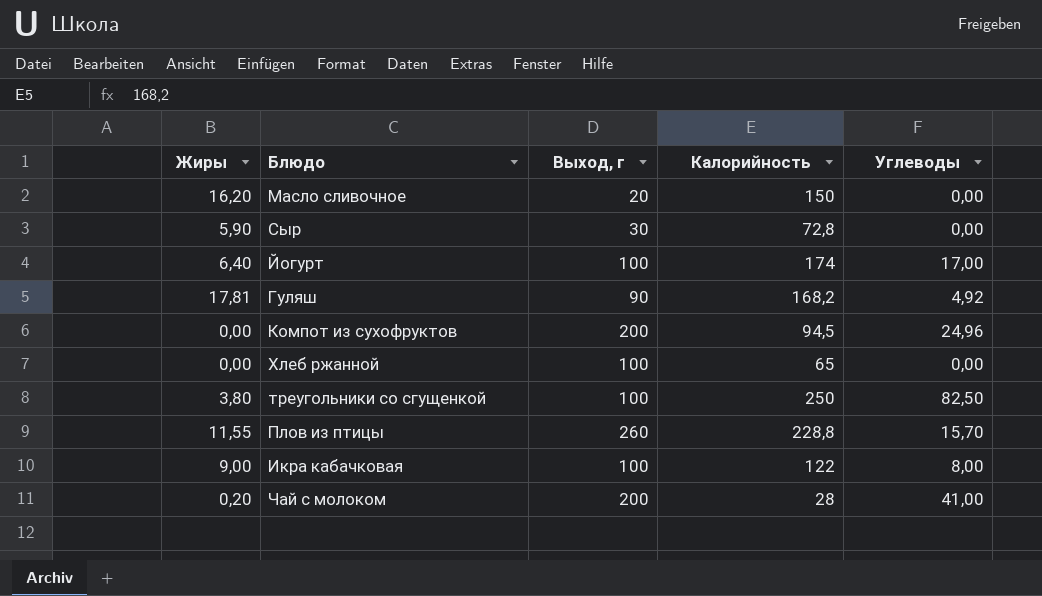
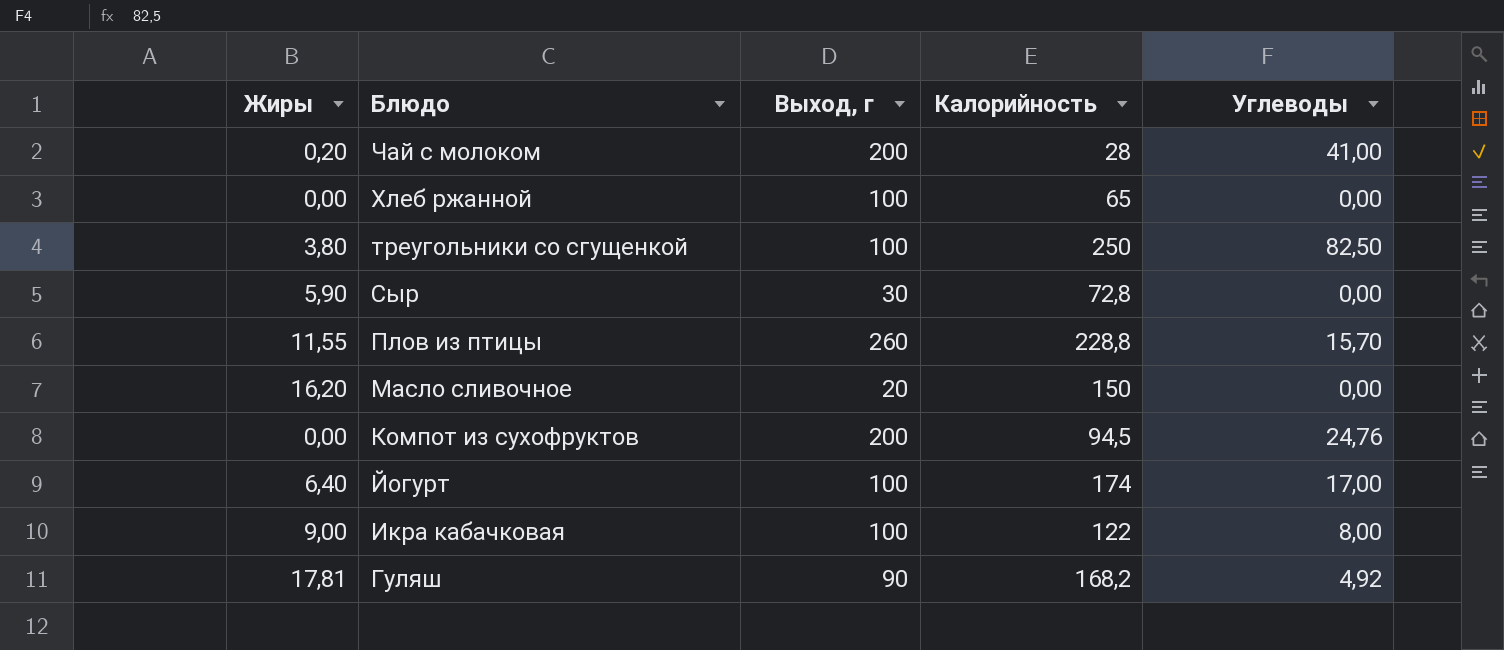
row order: none -> Блюдо descending
Компот из сухофруктов | Углеводы: 24,96 -> 24,76

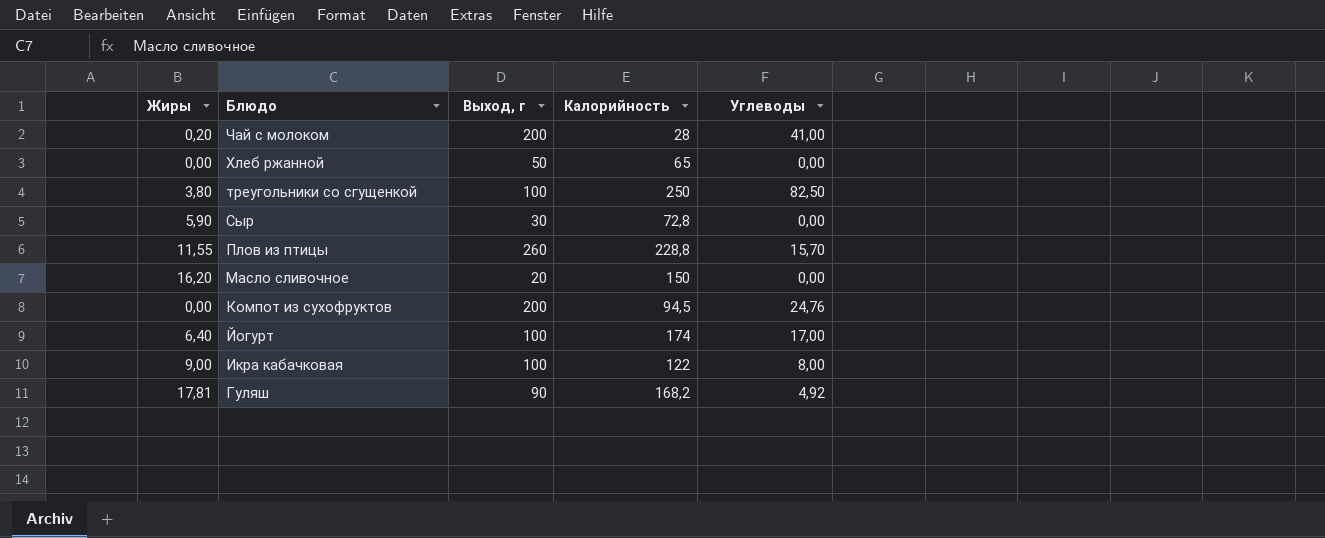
Хлеб ржанной | Выход, г: 100 -> 50

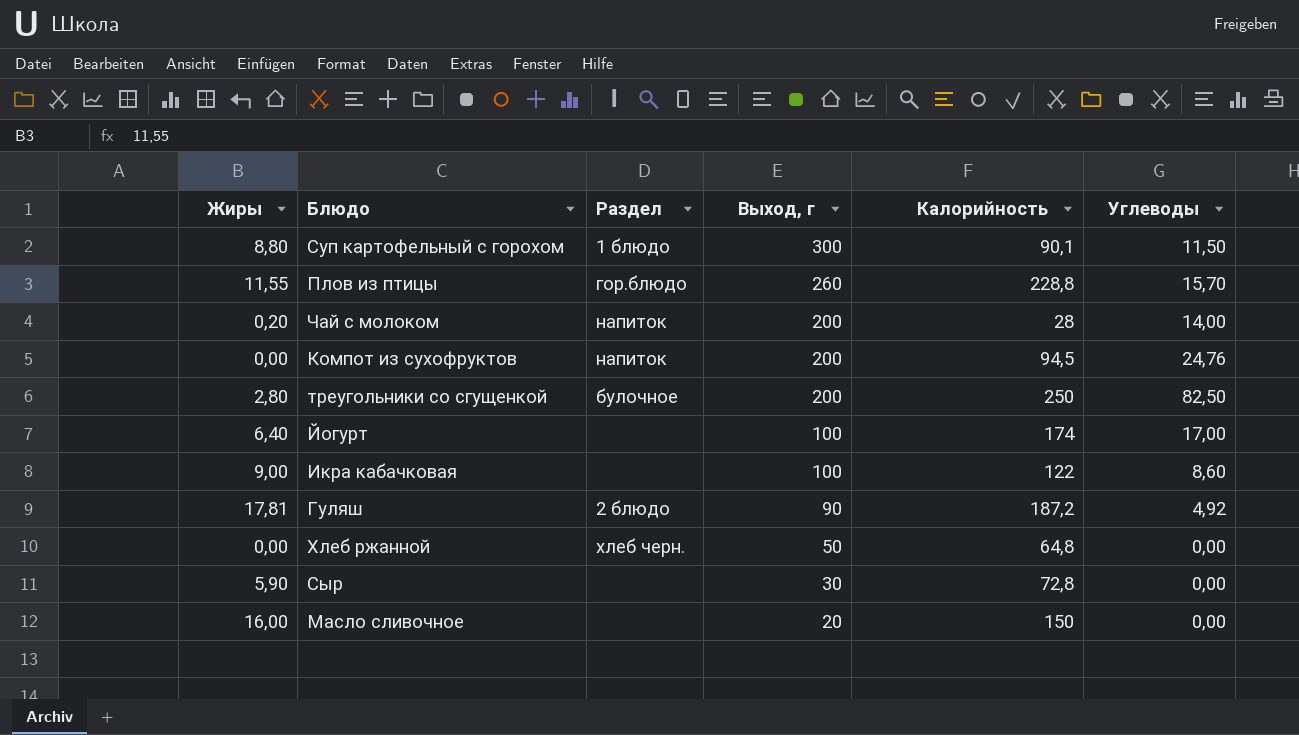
row order: Блюдо descending -> Выход, г descending
column Раздел | position: none -> 3
row Суп картофельный с горохом: none -> 8,80 | 1 блюдо | 300 | 90,1 | 11,50
Чай с молоком | Углеводы: 41,00 -> 14,00
треугольники со сгущенкой | Жиры: 3,80 -> 2,80
треугольники со сгущенкой | Выход, г: 100 -> 200
Икра кабачковая | Углеводы: 8,00 -> 8,60
Гуляш | Калорийность: 168,2 -> 187,2
Хлеб ржанной | Калорийность: 65 -> 64,8
Масло сливочное | Жиры: 16,20 -> 16,00

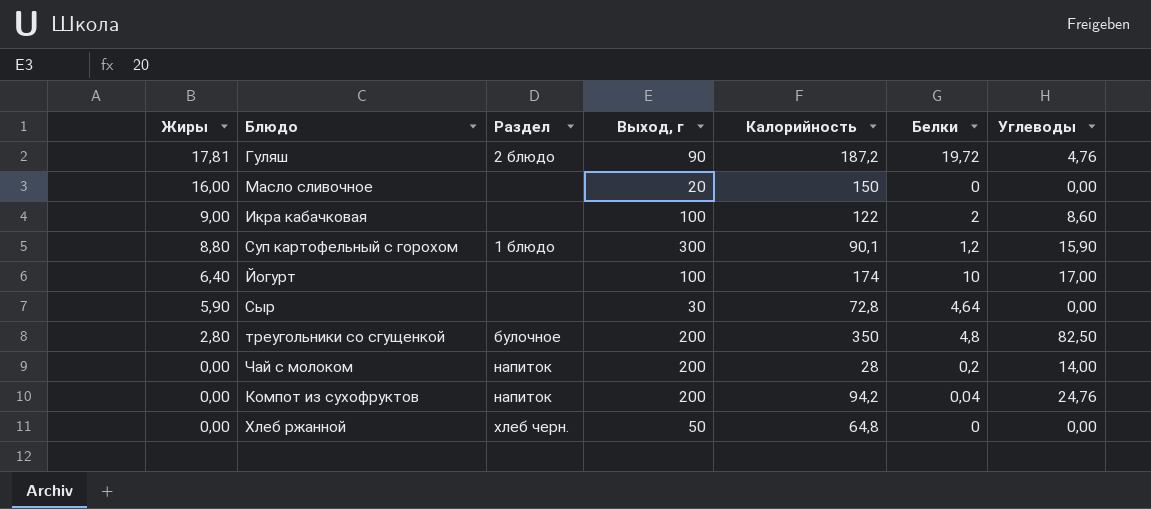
row order: Выход, г descending -> Жиры descending
column Белки | position: none -> 6
row Плов из птицы: 11,55 | гор.блюдо | 260 | 228,8 | 15,70 -> none
Гуляш | Углеводы: 4,92 -> 4,76
Суп картофельный с горохом | Углеводы: 11,50 -> 15,90
треугольники со сгущенкой | Калорийность: 250 -> 350
Чай с молоком | Жиры: 0,20 -> 0,00
Компот из сухофруктов | Калорийность: 94,5 -> 94,2

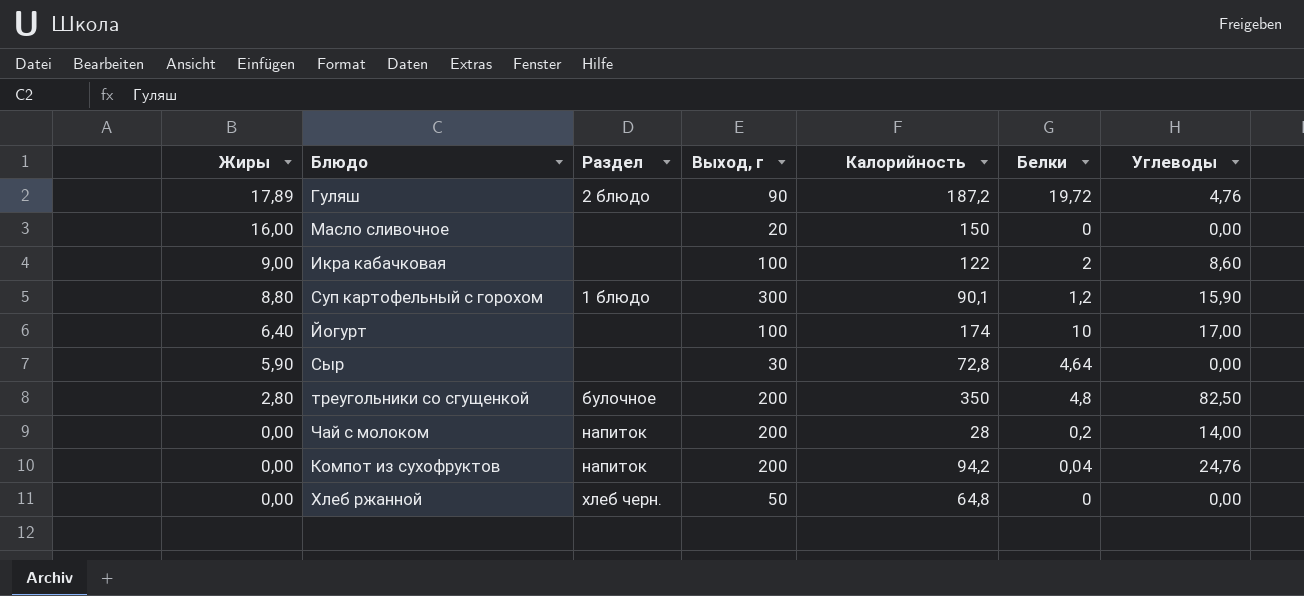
Гуляш | Жиры: 17,81 -> 17,89

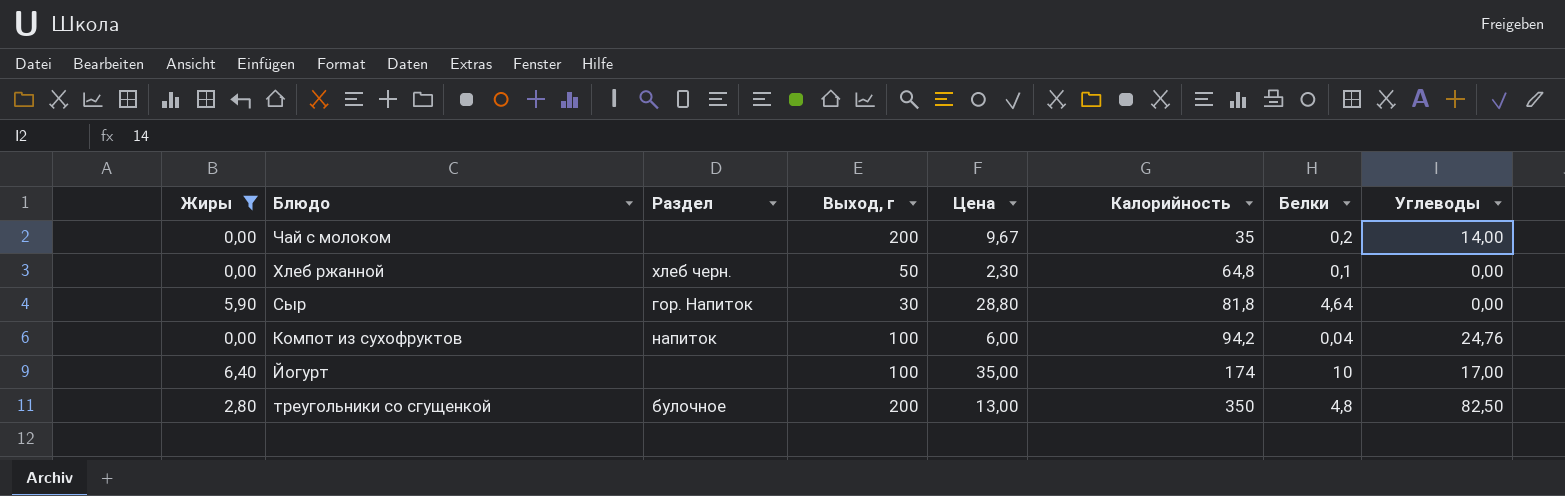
filter: none -> Жиры <= 6,40
row order: Жиры descending -> Калорийность ascending
column Цена | position: none -> 5
Чай с молоком | Раздел: напиток -> none
Чай с молоком | Калорийность: 28 -> 35
Хлеб ржанной | Белки: 0 -> 0,1
Сыр | Раздел: none -> гор. Напиток
Сыр | Калорийность: 72,8 -> 81,8
Компот из сухофруктов | Выход, г: 200 -> 100

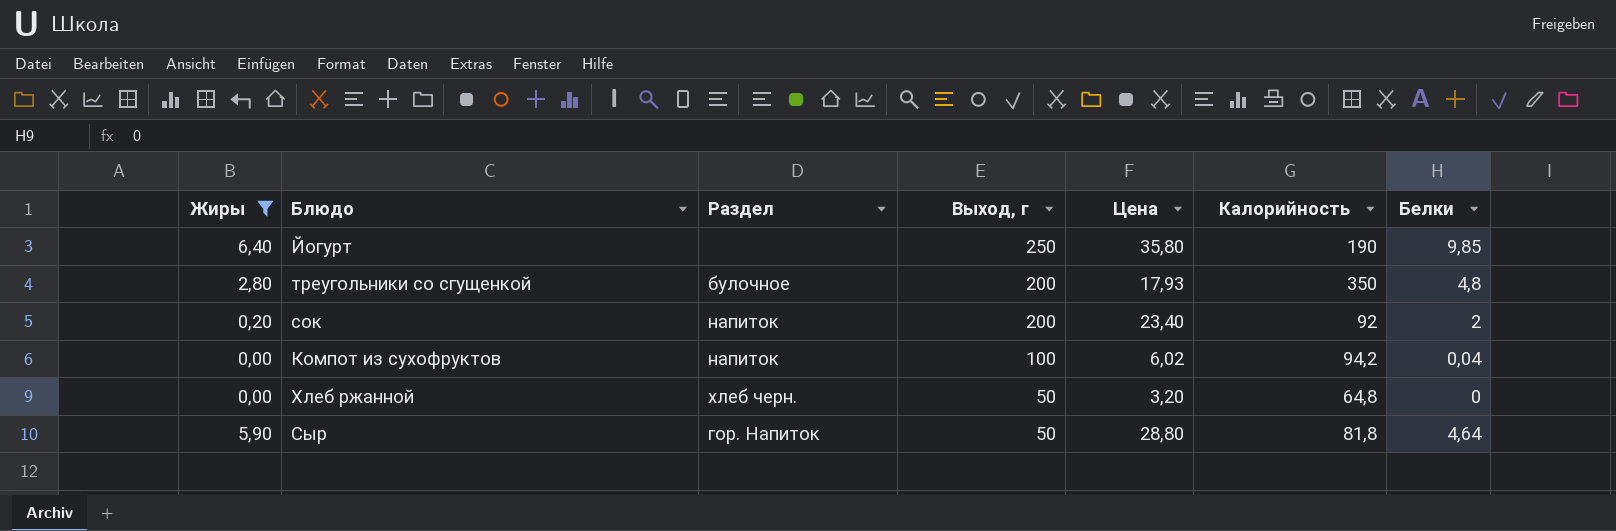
row order: Калорийность ascending -> Выход, г descending
column Углеводы | position: 8 -> none
row Чай с молоком: 0,00 | none | 200 | 9,67 | 35 | 0,2 | 14,00 -> none
Йогурт | Выход, г: 100 -> 250
Йогурт | Цена: 35,00 -> 35,80
Йогурт | Калорийность: 174 -> 190
Йогурт | Белки: 10 -> 9,85
треугольники со сгущенкой | Цена: 13,00 -> 17,93
row сок: none -> 0,20 | напиток | 200 | 23,40 | 92 | 2
Компот из сухофруктов | Цена: 6,00 -> 6,02
Хлеб ржанной | Цена: 2,30 -> 3,20
Хлеб ржанной | Белки: 0,1 -> 0
Сыр | Выход, г: 30 -> 50

